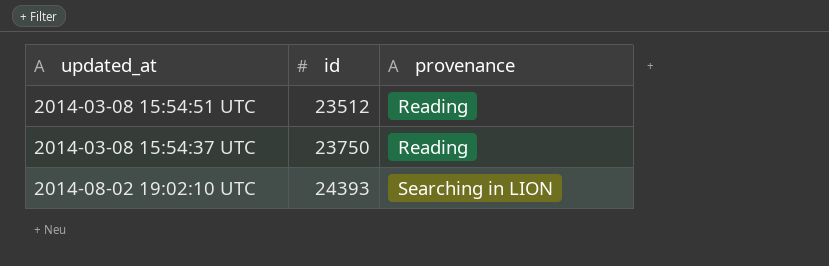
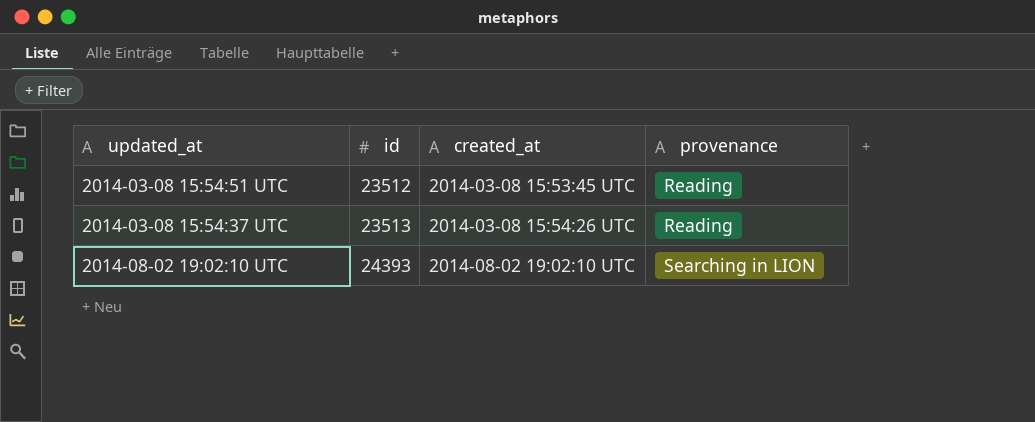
column created_at | position: none -> 3
2014-03-08 15:54:37 UTC | id: 23750 -> 23513

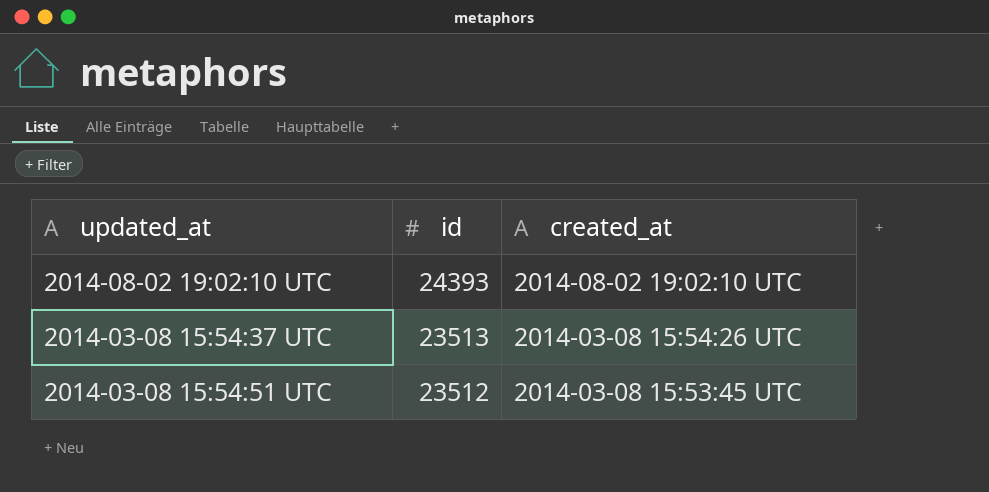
row order: id ascending -> id descending
column provenance | position: 4 -> none

